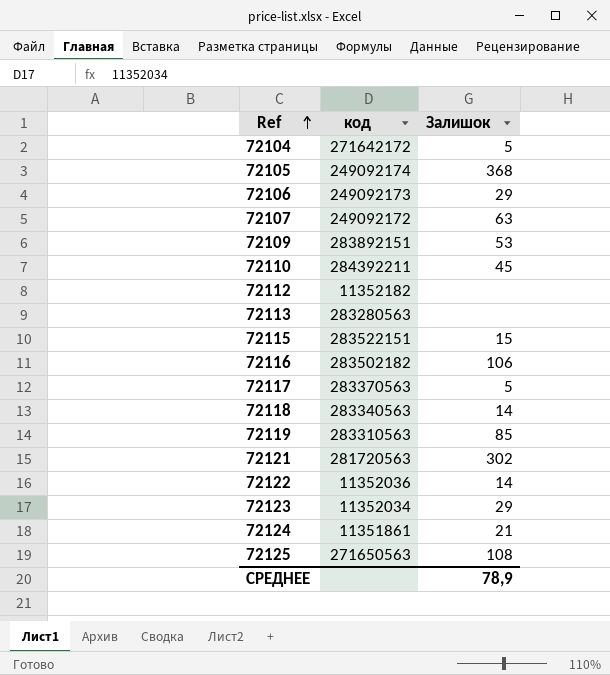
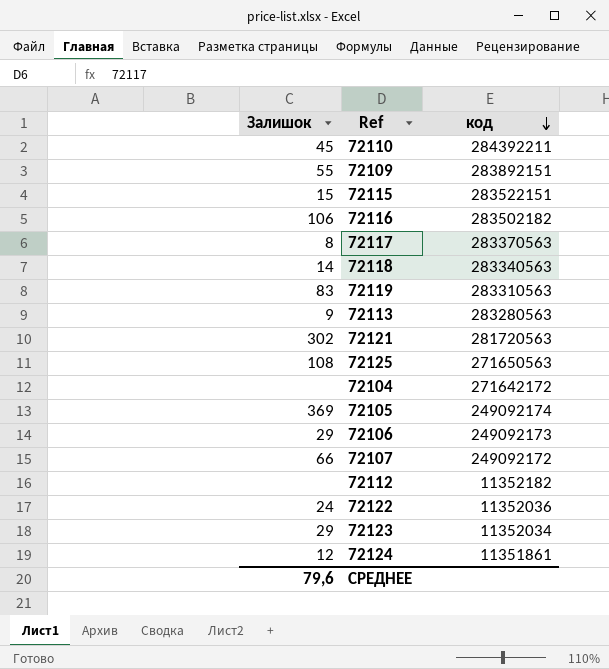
row order: Ref ascending -> код descending
column Залишок | position: 3 -> 1
72109 | Залишок: 53 -> 55
72117 | Залишок: 5 -> 8
72119 | Залишок: 85 -> 83
72113 | Залишок: none -> 9
72104 | Залишок: 5 -> none
72105 | Залишок: 368 -> 369
72107 | Залишок: 63 -> 66
72122 | Залишок: 14 -> 24
72124 | Залишок: 21 -> 12
СРЕДНЕЕ | Залишок: 78,9 -> 79,6

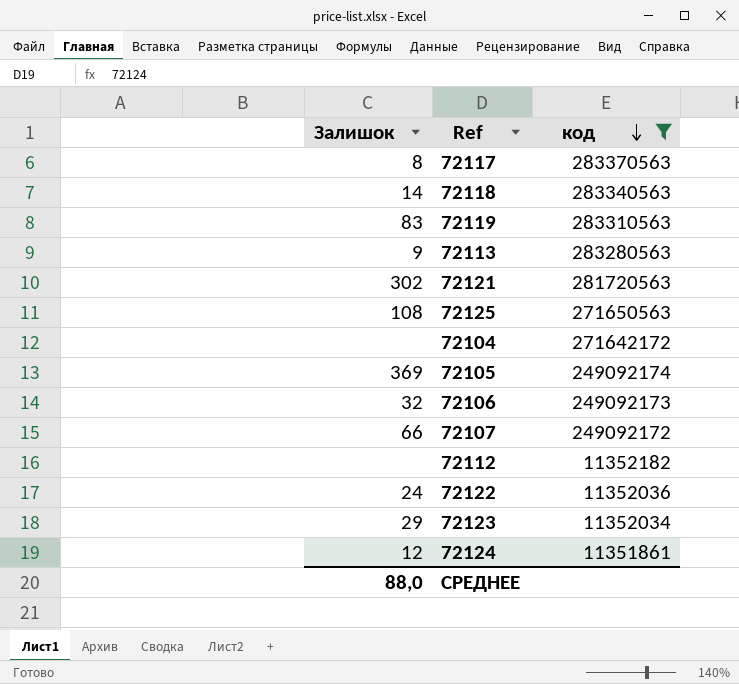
filter: none -> код <= 283370563
72106 | Залишок: 29 -> 32
СРЕДНЕЕ | Залишок: 79,6 -> 88,0

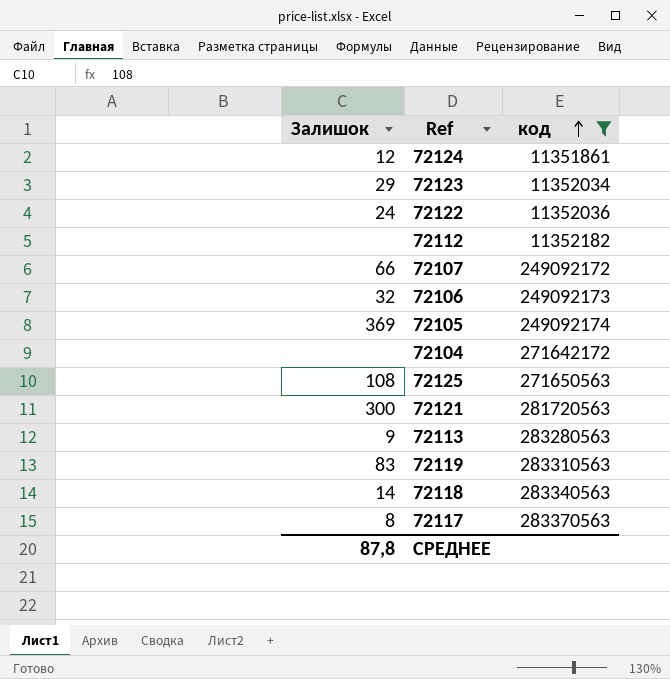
row order: код descending -> код ascending
72121 | Залишок: 302 -> 300
СРЕДНЕЕ | Залишок: 88,0 -> 87,8

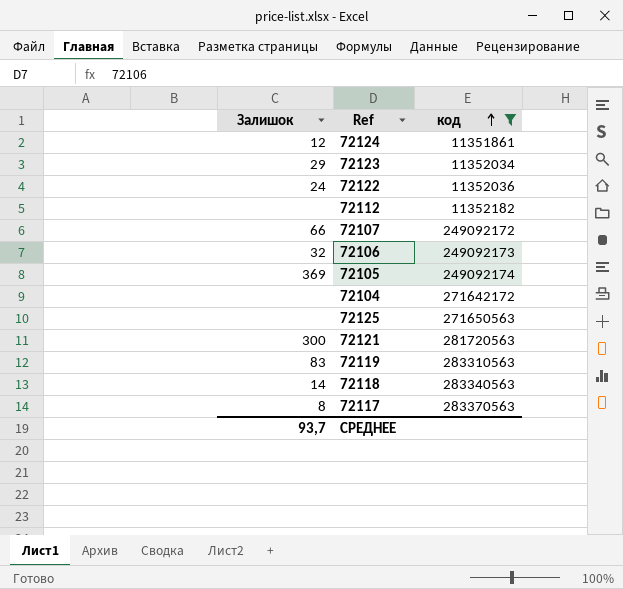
row 72113: 9 | 283280563 -> none
72125 | Залишок: 108 -> none
СРЕДНЕЕ | Залишок: 87,8 -> 93,7

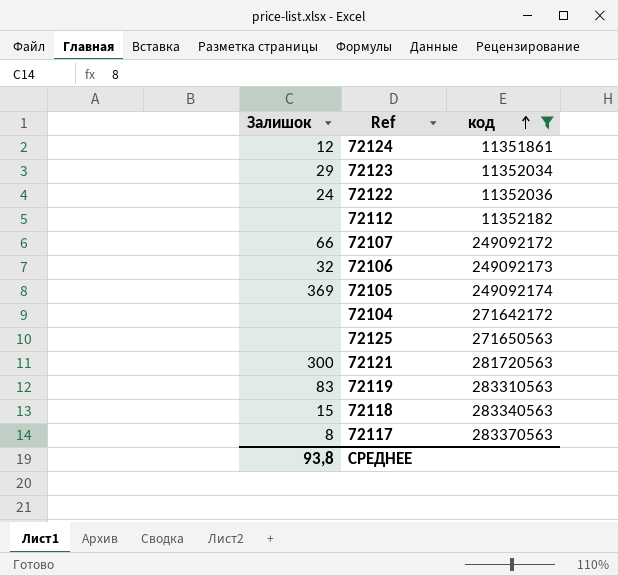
72118 | Залишок: 14 -> 15
СРЕДНЕЕ | Залишок: 93,7 -> 93,8

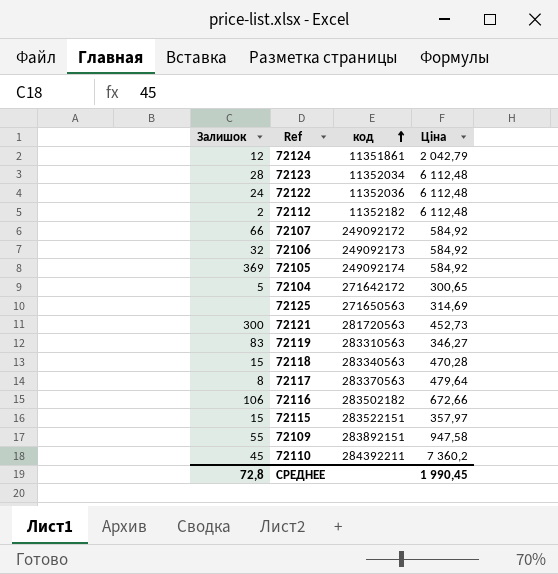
filter: код <= 283370563 -> none
column Ціна | position: none -> 4
72123 | Залишок: 29 -> 28
72112 | Залишок: none -> 2
72104 | Залишок: none -> 5
СРЕДНЕЕ | Залишок: 93,8 -> 72,8

